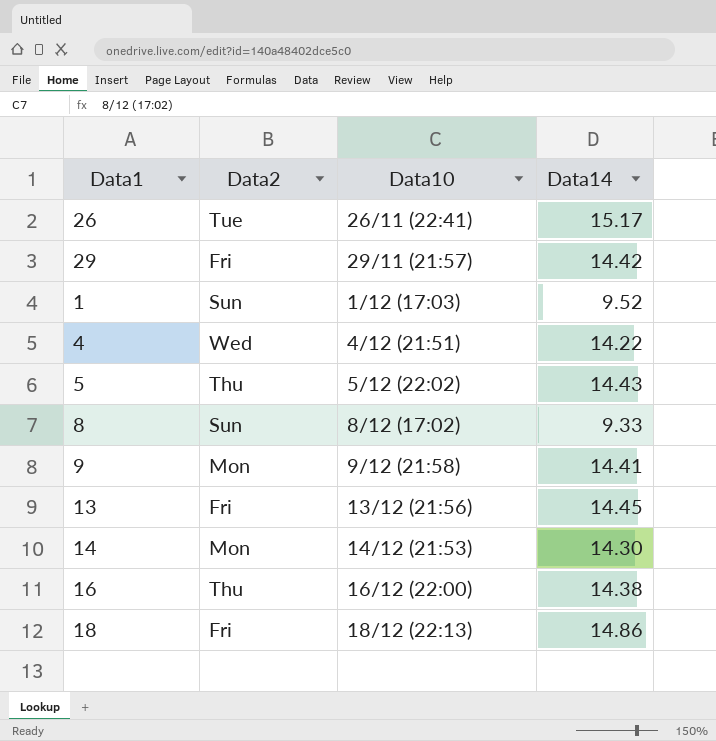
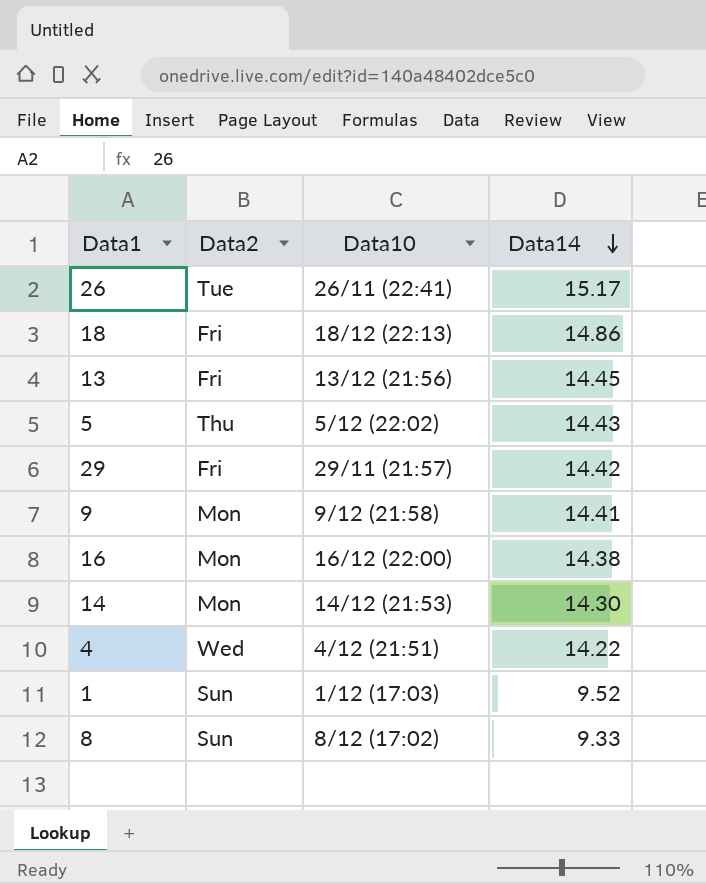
row order: none -> Data14 descending
16 | Data2: Thu -> Mon

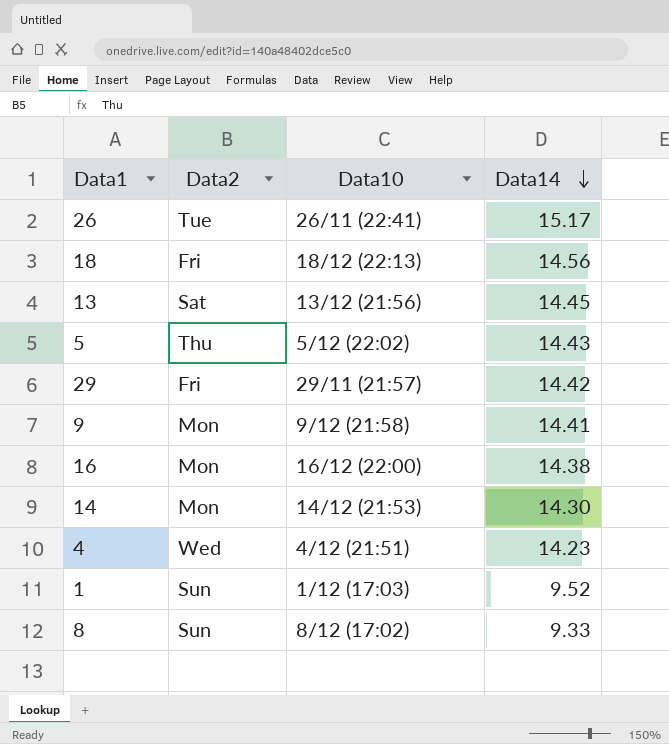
18 | Data14: 14.86 -> 14.56
13 | Data2: Fri -> Sat
4 | Data14: 14.22 -> 14.23

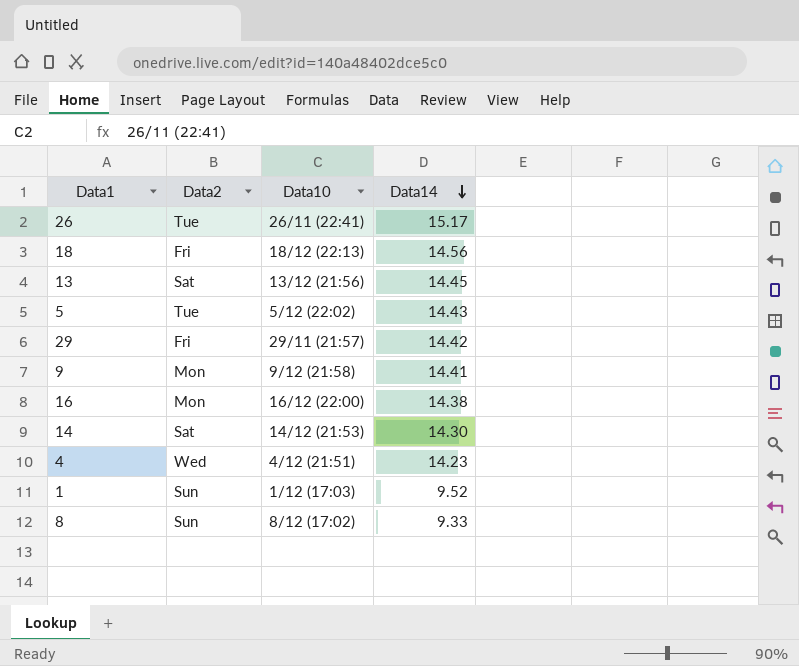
5 | Data2: Thu -> Tue
14 | Data2: Mon -> Sat

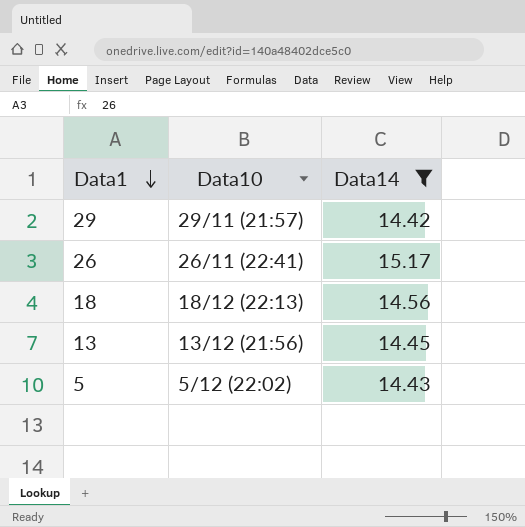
filter: none -> Data14 >= 14.42
row order: Data14 descending -> Data1 descending
column Data2 | position: 2 -> none

